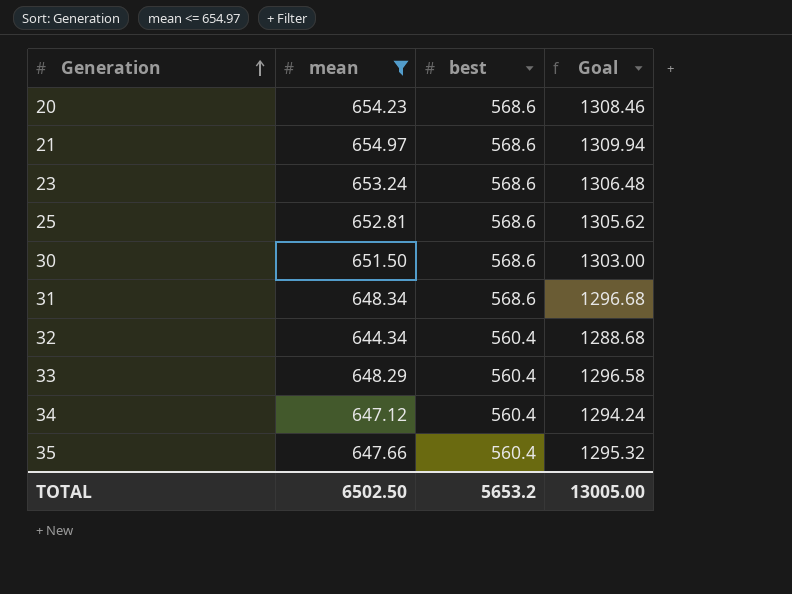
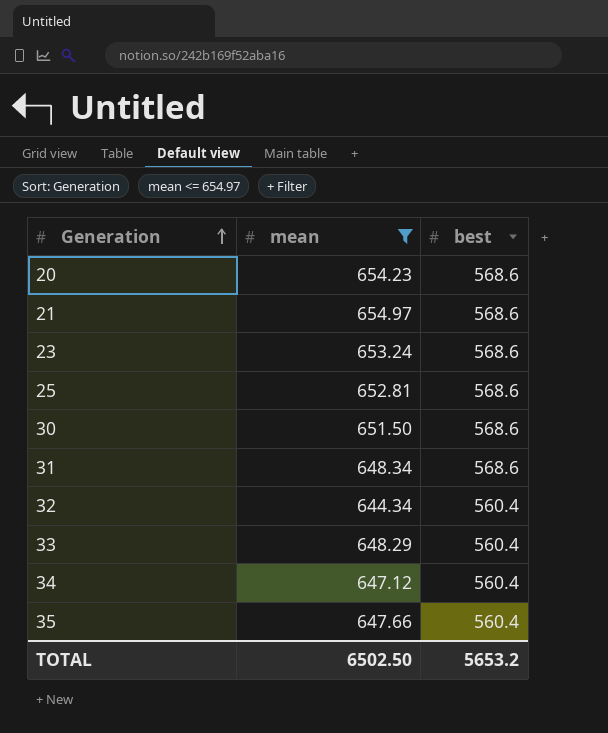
column Goal | formula: [mean] * 2 -> none

